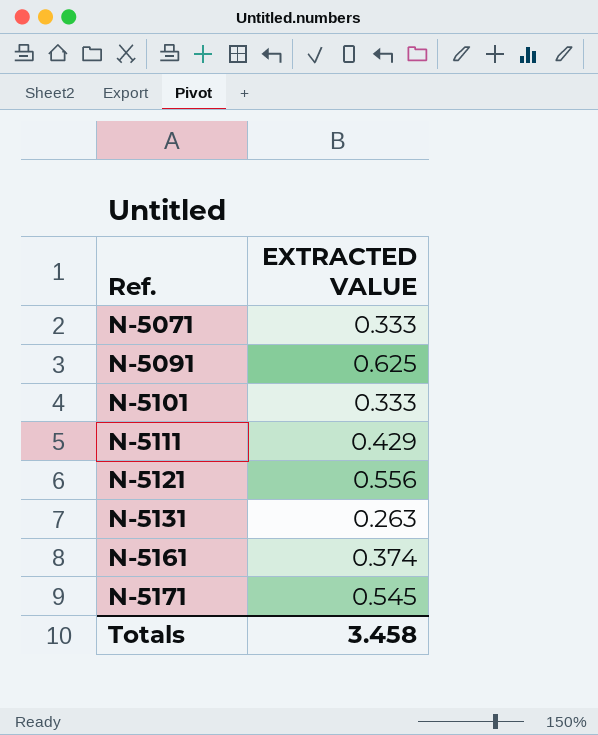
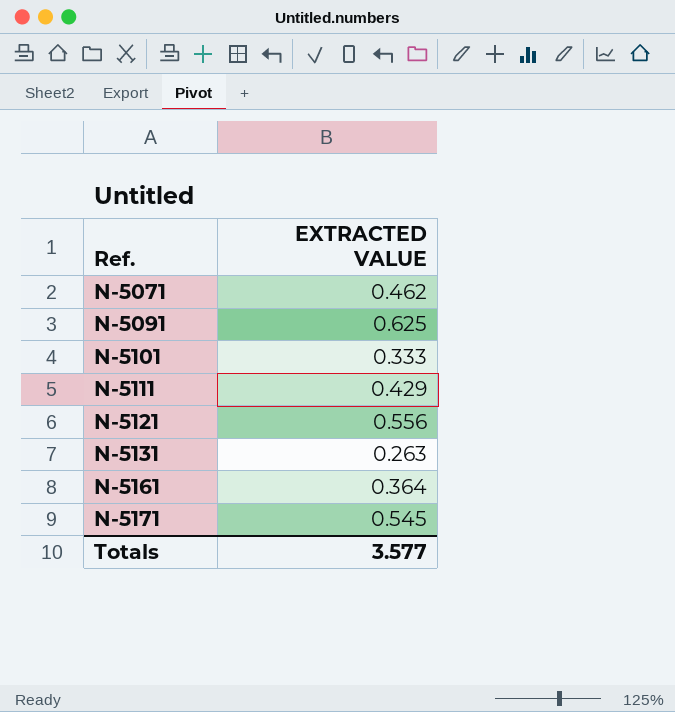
N-5071 | EXTRACTED VALUE: 0.333 -> 0.462
N-5161 | EXTRACTED VALUE: 0.374 -> 0.364
Totals | EXTRACTED VALUE: 3.458 -> 3.577

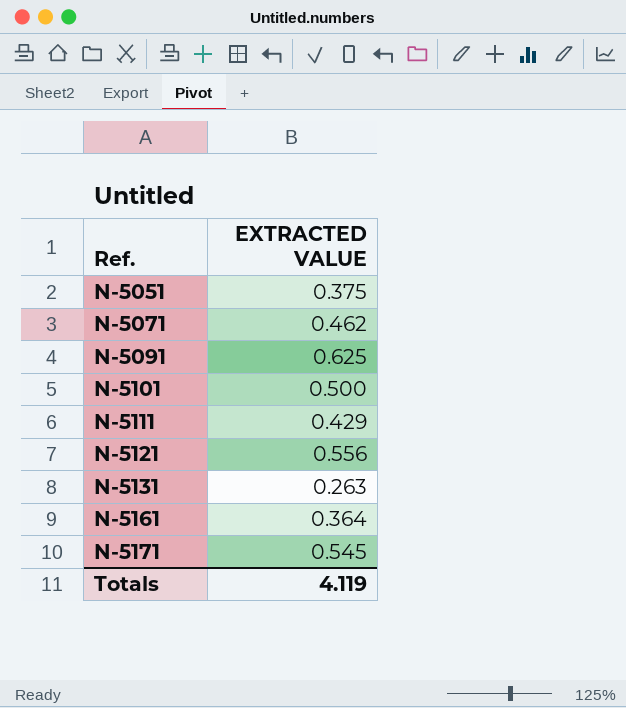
row N-5051: none -> 0.375
N-5101 | EXTRACTED VALUE: 0.333 -> 0.500
Totals | EXTRACTED VALUE: 3.577 -> 4.119

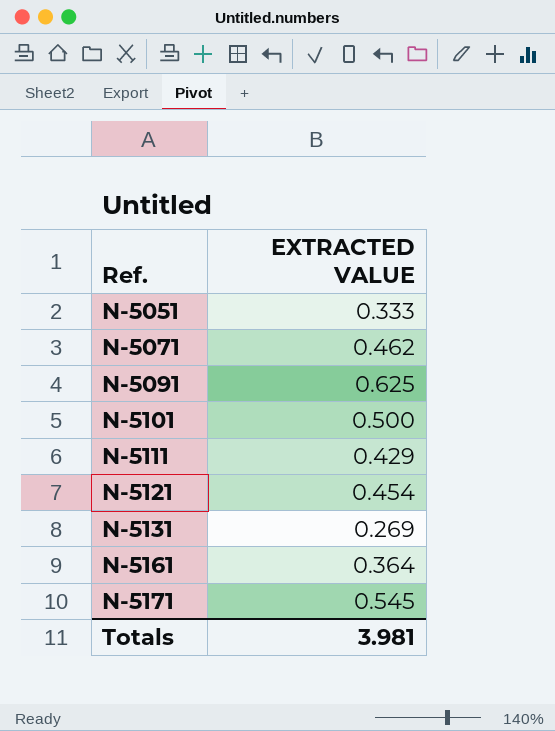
N-5051 | EXTRACTED VALUE: 0.375 -> 0.333
N-5121 | EXTRACTED VALUE: 0.556 -> 0.454
N-5131 | EXTRACTED VALUE: 0.263 -> 0.269
Totals | EXTRACTED VALUE: 4.119 -> 3.981

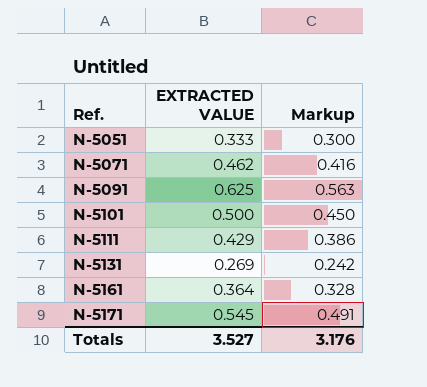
column Markup | formula: none -> [EXTRACTED VALUE] * 0.9
row N-5121: 0.454 -> none
Totals | EXTRACTED VALUE: 3.981 -> 3.527

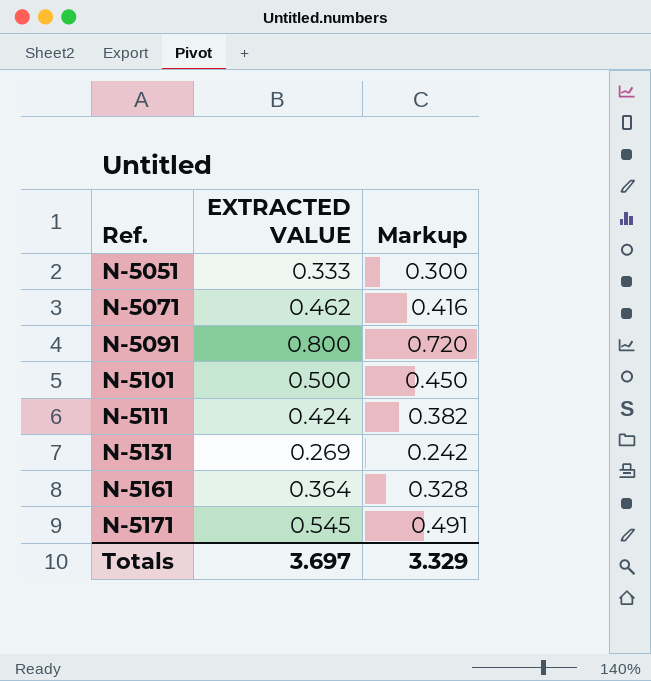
N-5091 | EXTRACTED VALUE: 0.625 -> 0.800
N-5091 | Markup: 0.563 -> 0.720
N-5111 | EXTRACTED VALUE: 0.429 -> 0.424
N-5111 | Markup: 0.386 -> 0.382
Totals | EXTRACTED VALUE: 3.527 -> 3.697
Totals | Markup: 3.176 -> 3.329

